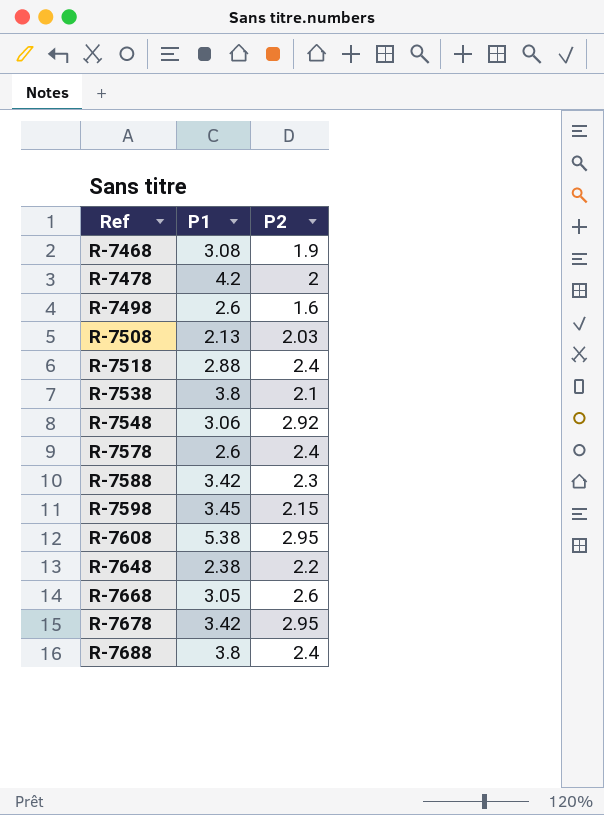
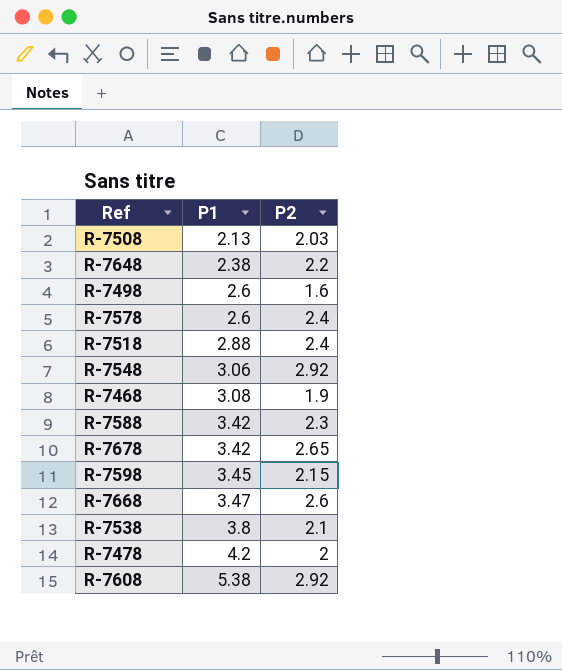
row order: Ref ascending -> P1 ascending
row R-7688: 3.8 | 2.4 -> none
R-7678 | P2: 2.95 -> 2.65
R-7668 | P1: 3.05 -> 3.47
R-7608 | P2: 2.95 -> 2.92

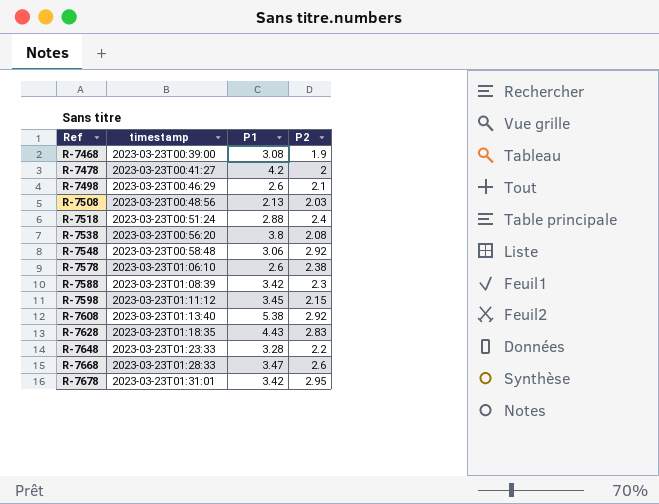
row order: P1 ascending -> Ref ascending
column timestamp | position: none -> 2
R-7498 | P2: 1.6 -> 2.1
R-7538 | P2: 2.1 -> 2.08
R-7578 | P2: 2.4 -> 2.38
row R-7628: none -> 2023-03-23T01:18:35 | 4.43 | 2.83
R-7648 | P1: 2.38 -> 3.28
R-7678 | P2: 2.65 -> 2.95

